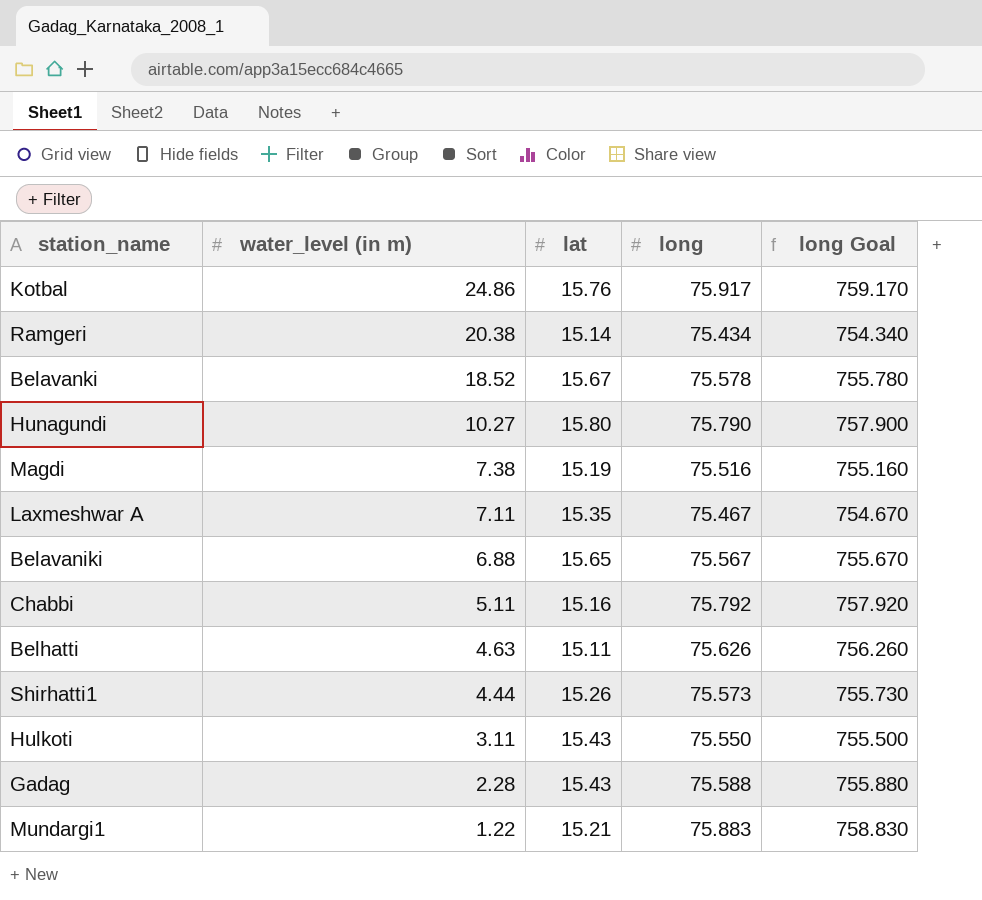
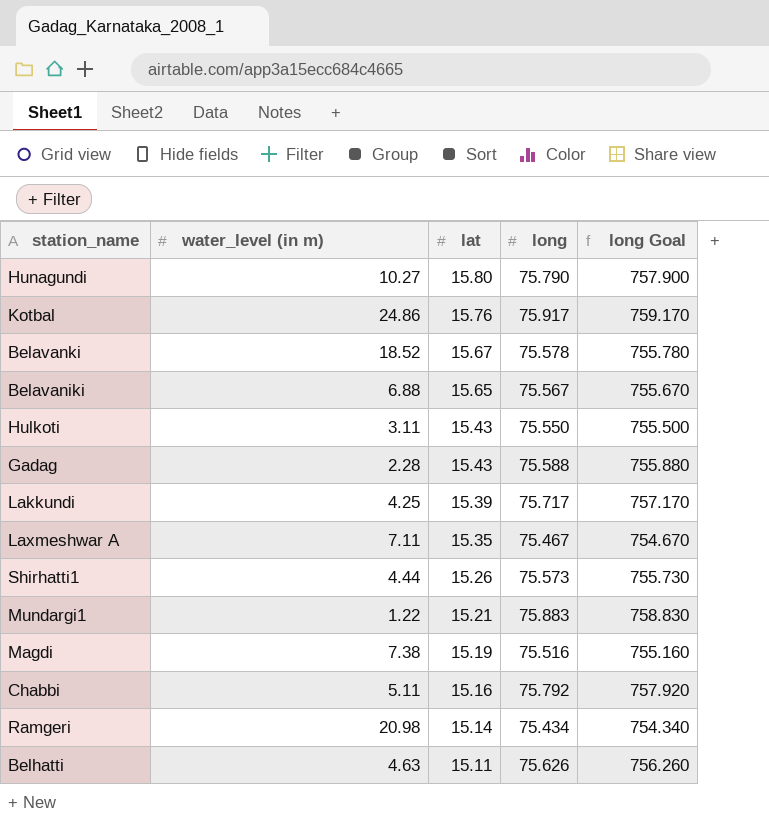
row order: water_level (in m) descending -> lat descending
row Lakkundi: none -> 4.25 | 15.39 | 75.717 | 757.170
Ramgeri | water_level (in m): 20.38 -> 20.98

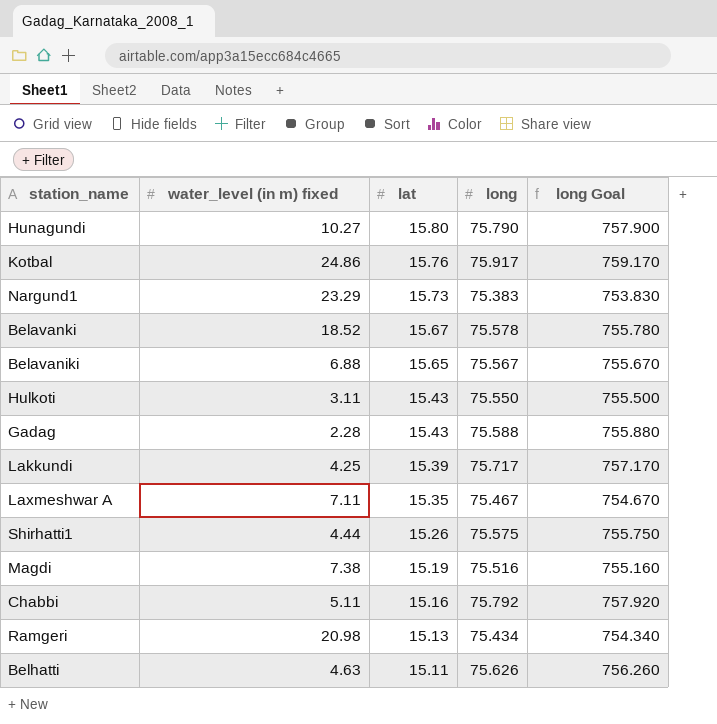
column name: water_level (in m) -> water_level (in m) fixed
row Mundargi1: 1.22 | 15.21 | 75.883 | 758.830 -> none
row Nargund1: none -> 23.29 | 15.73 | 75.383 | 753.830
Shirhatti1 | long: 75.573 -> 75.575
Shirhatti1 | long Goal: 755.730 -> 755.750
Ramgeri | lat: 15.14 -> 15.13

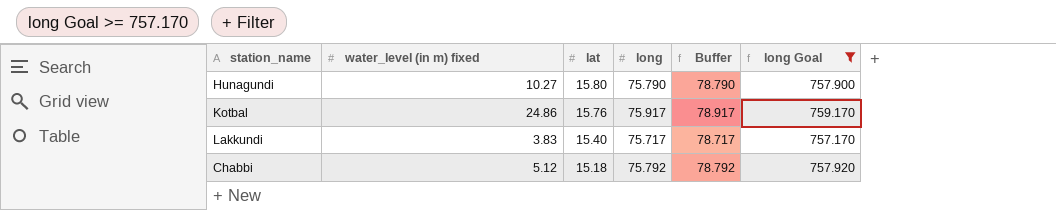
filter: none -> long Goal >= 757.170
column Buffer | formula: none -> [long] + 3
Lakkundi | water_level (in m) fixed: 4.25 -> 3.83
Lakkundi | lat: 15.39 -> 15.40
Chabbi | water_level (in m) fixed: 5.11 -> 5.12
Chabbi | lat: 15.16 -> 15.18

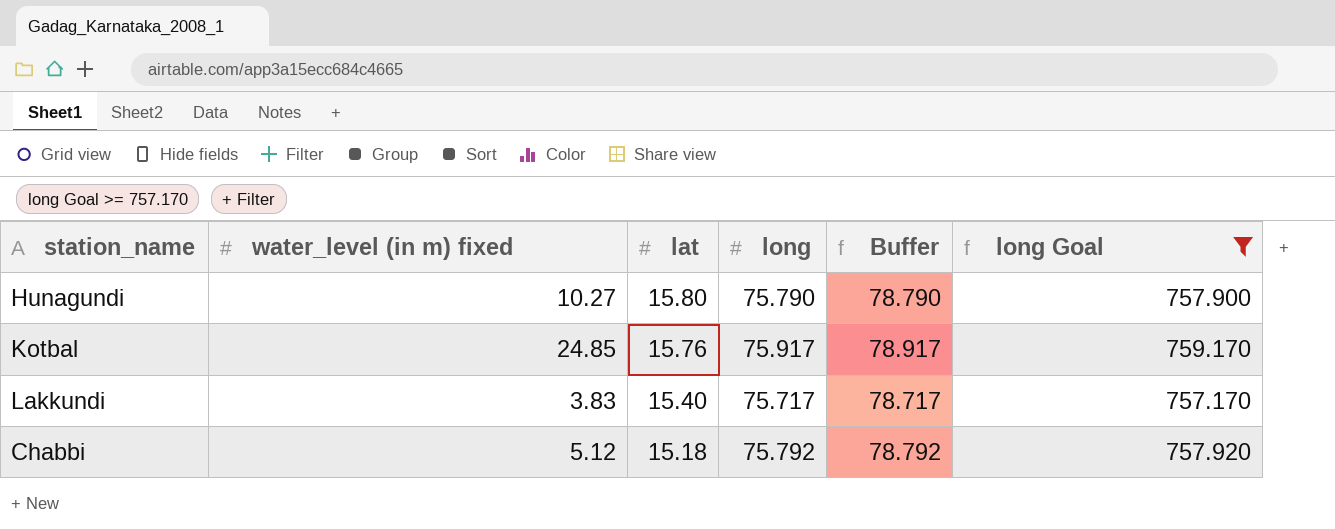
Kotbal | water_level (in m) fixed: 24.86 -> 24.85

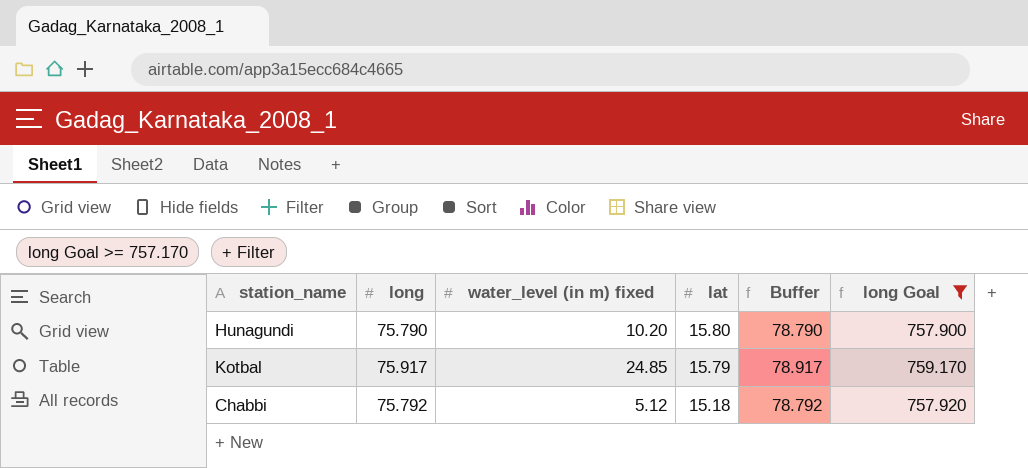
column long | position: 4 -> 2
row Lakkundi: 3.83 | 15.40 | 75.717 | 78.717 | 757.170 -> none
Hunagundi | water_level (in m) fixed: 10.27 -> 10.20
Kotbal | lat: 15.76 -> 15.79

